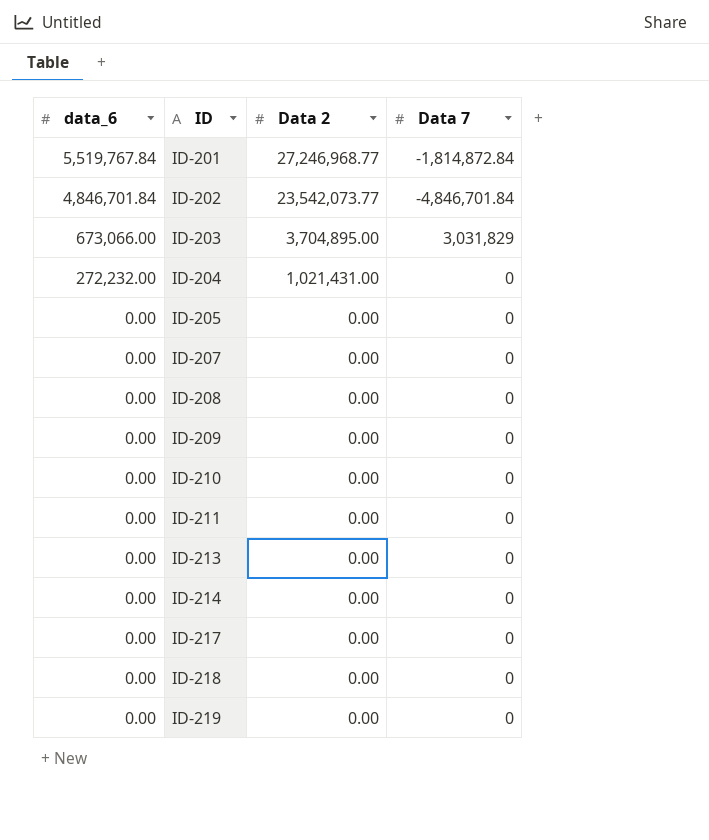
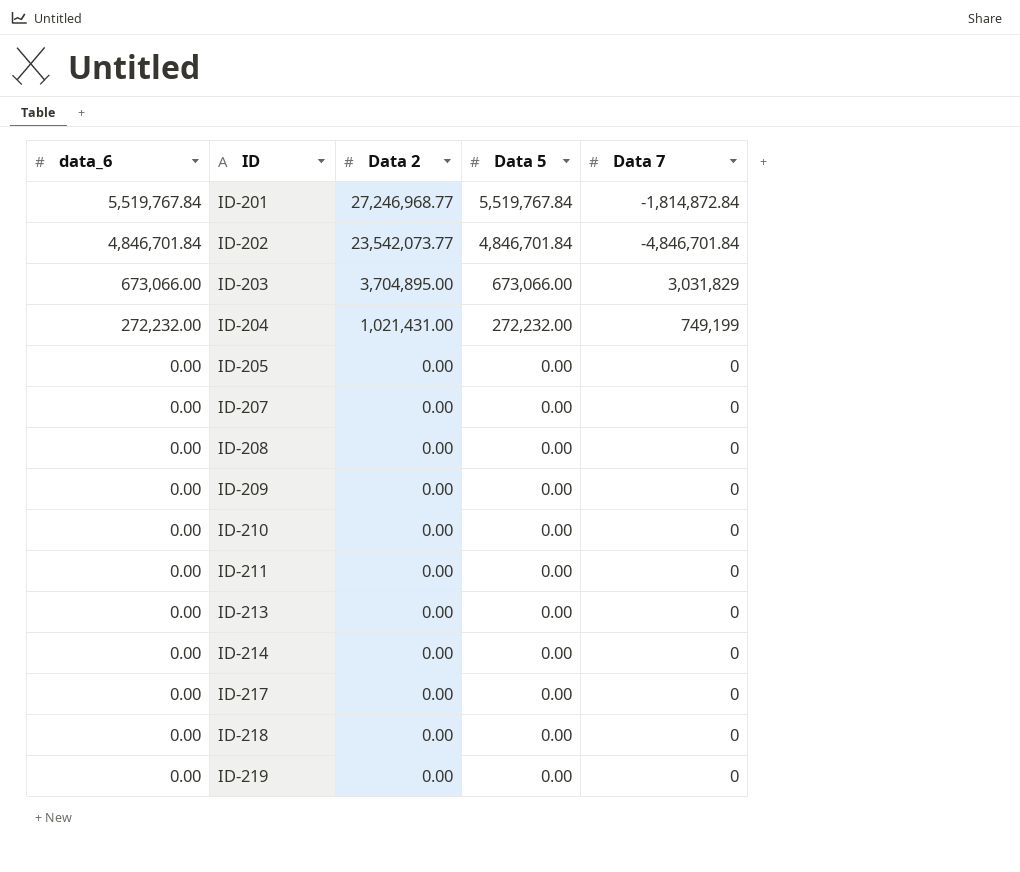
column Data 5 | position: none -> 4
ID-204 | Data 7: 0 -> 749,199

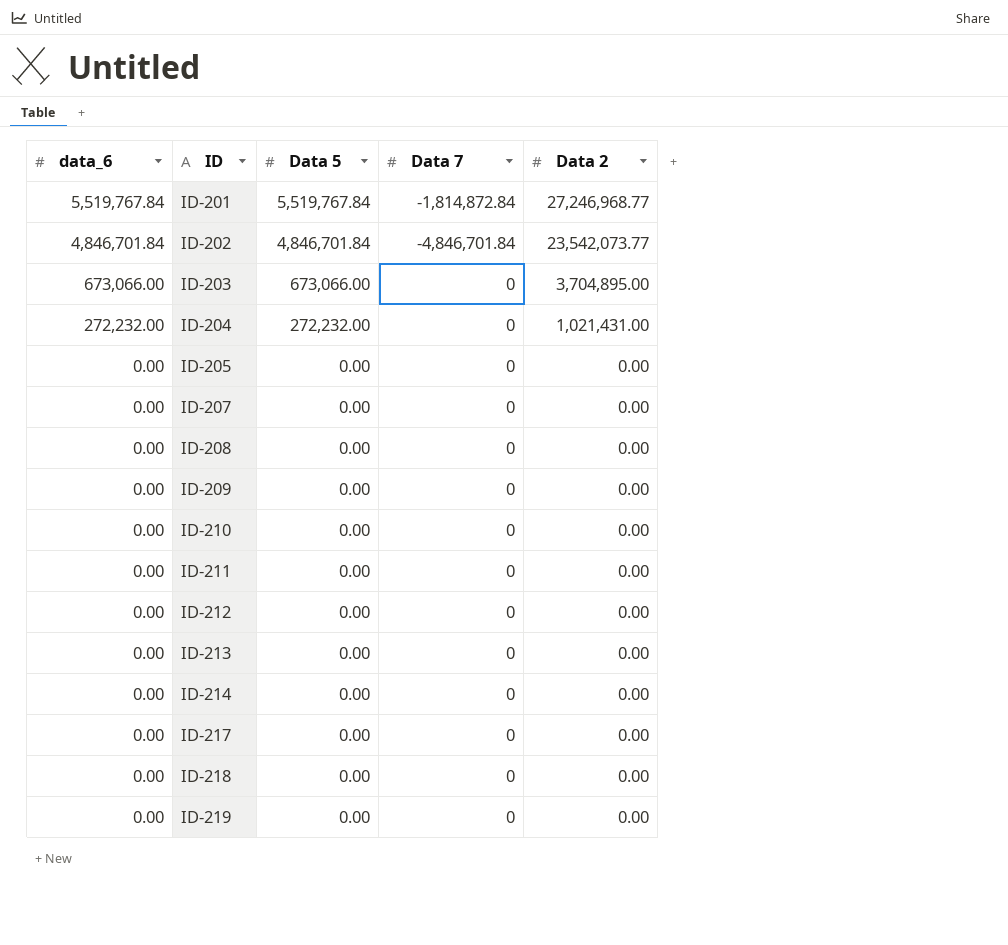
column Data 2 | position: 3 -> 5
ID-203 | Data 7: 3,031,829 -> 0
ID-204 | Data 7: 749,199 -> 0
row ID-212: none -> 0.00 | 0.00 | 0 | 0.00

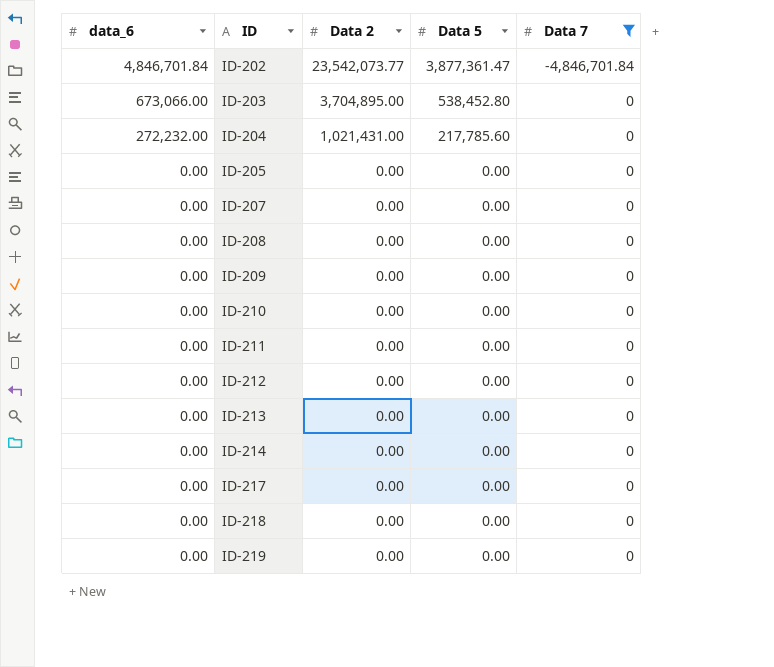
filter: none -> Data 7 != -1,814,872.84
column Data 2 | position: 5 -> 3
ID-202 | Data 5: 4,846,701.84 -> 3,877,361.47
ID-203 | Data 5: 673,066.00 -> 538,452.80
ID-204 | Data 5: 272,232.00 -> 217,785.60

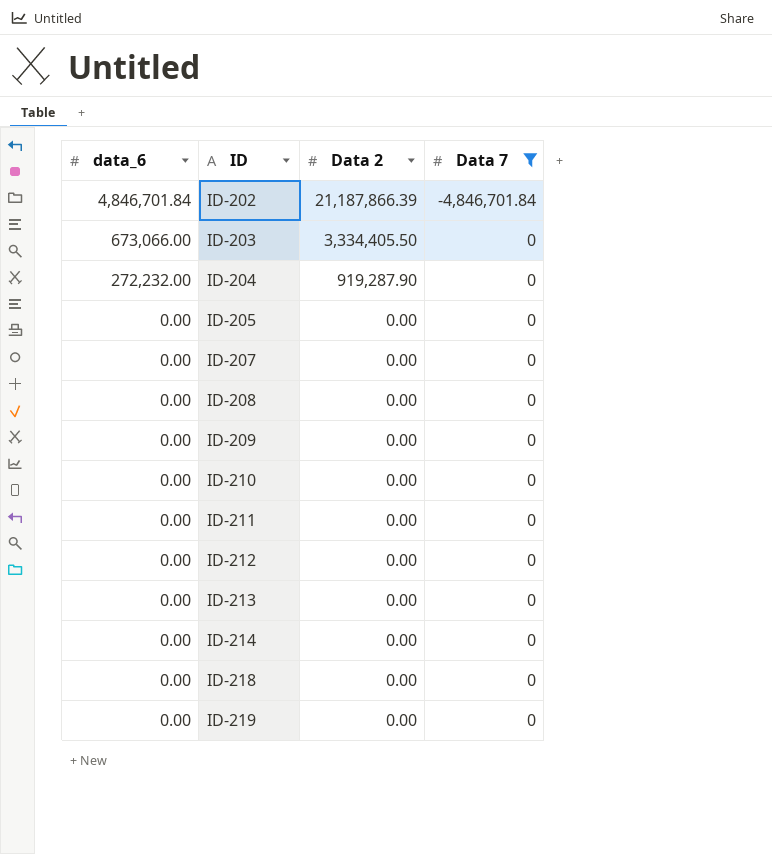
column Data 5 | position: 4 -> none
row ID-217: 0.00 | 0.00 | 0.00 | 0 -> none
ID-202 | Data 2: 23,542,073.77 -> 21,187,866.39
ID-203 | Data 2: 3,704,895.00 -> 3,334,405.50
ID-204 | Data 2: 1,021,431.00 -> 919,287.90

